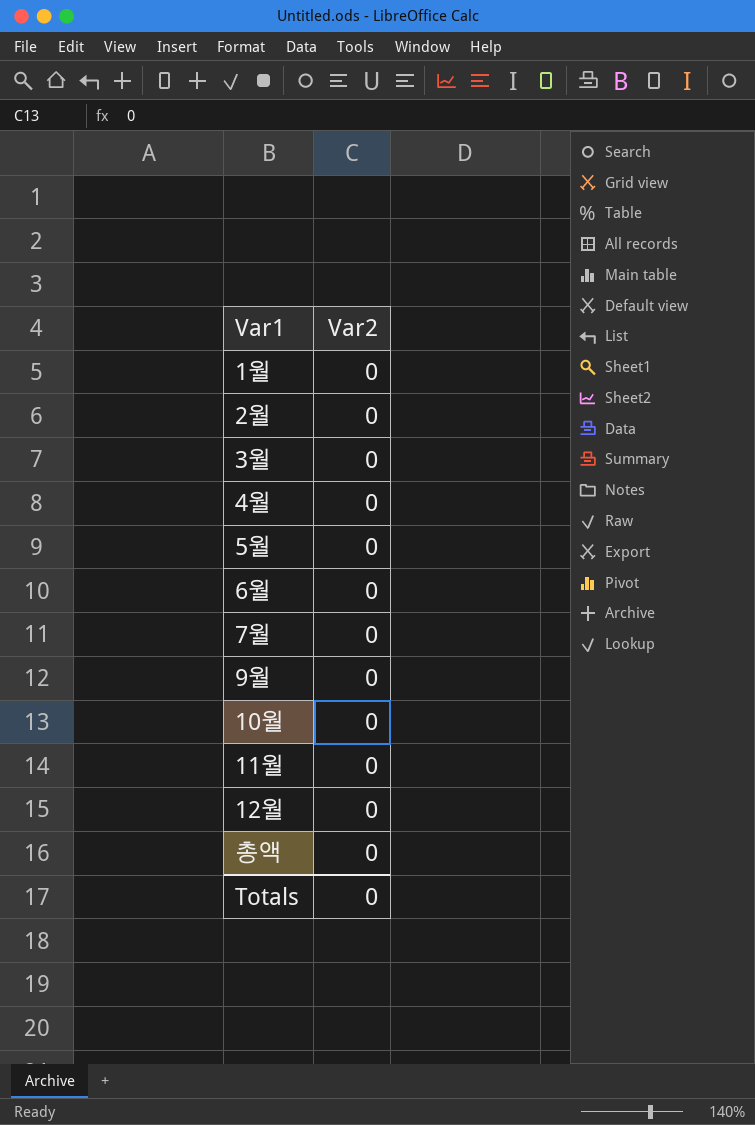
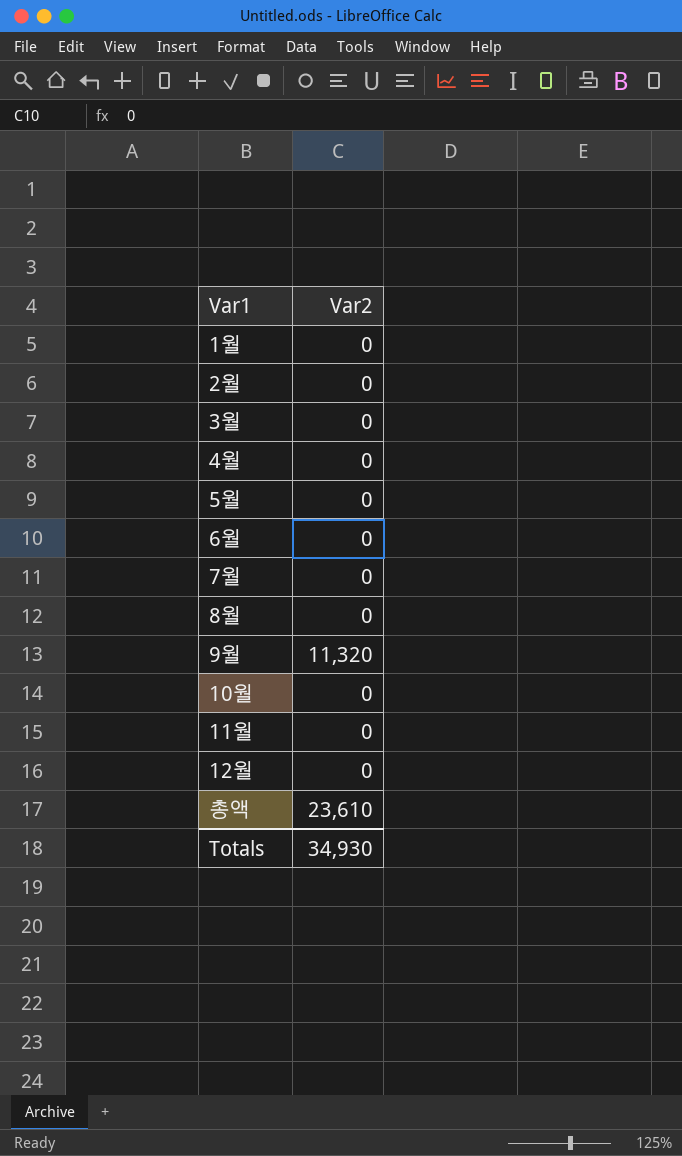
row 8월: none -> 0
9월 | Var2: 0 -> 11,320
총액 | Var2: 0 -> 23,610
Totals | Var2: 0 -> 34,930

